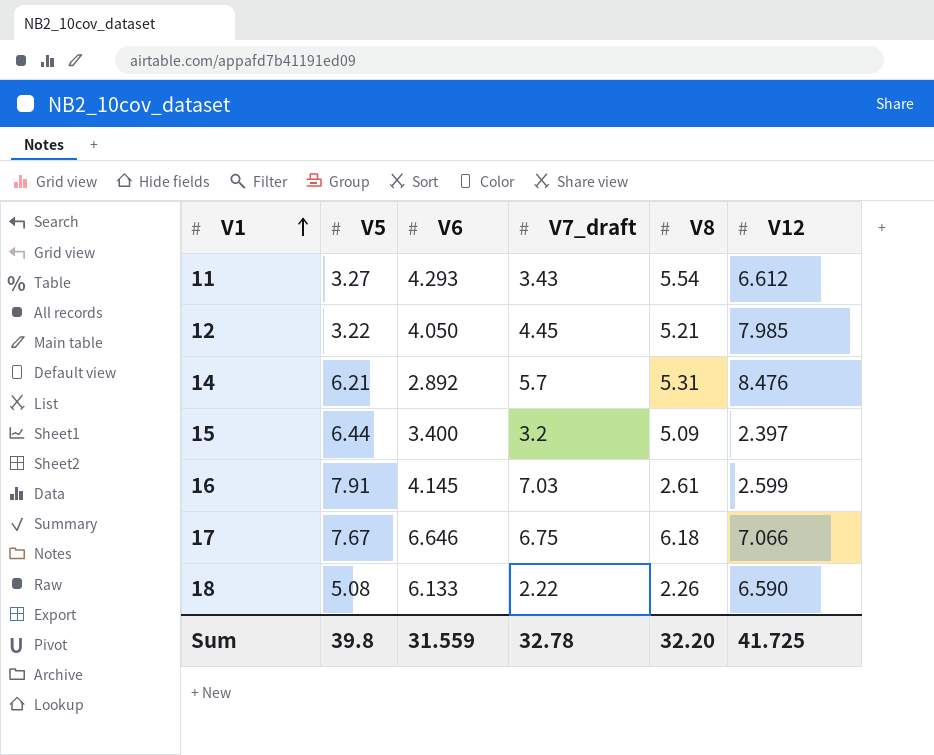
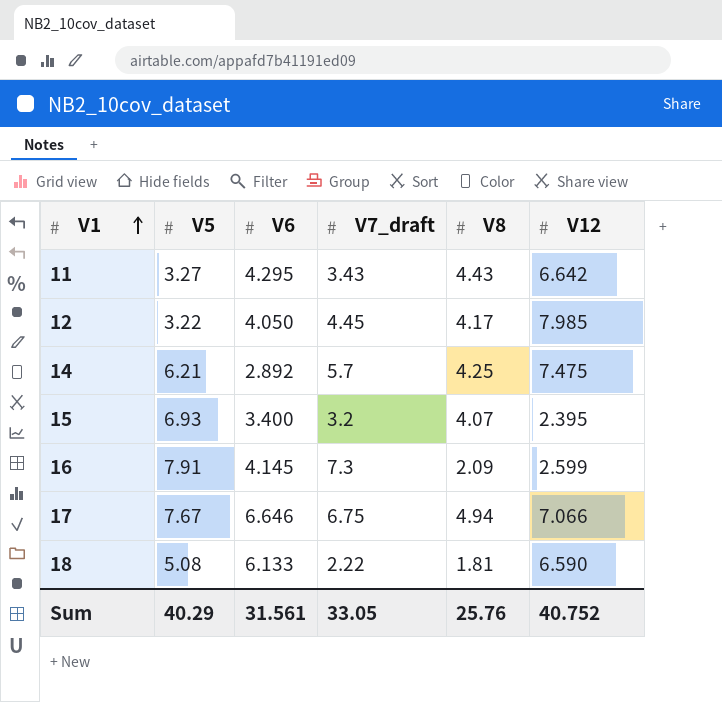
11 | V6: 4.293 -> 4.295
11 | V8: 5.54 -> 4.43
11 | V12: 6.612 -> 6.642
12 | V8: 5.21 -> 4.17
14 | V8: 5.31 -> 4.25
14 | V12: 8.476 -> 7.475
15 | V5: 6.44 -> 6.93
15 | V8: 5.09 -> 4.07
15 | V12: 2.397 -> 2.395
16 | V7_draft: 7.03 -> 7.3
16 | V8: 2.61 -> 2.09
17 | V8: 6.18 -> 4.94
18 | V8: 2.26 -> 1.81
Sum | V5: 39.8 -> 40.29
Sum | V6: 31.559 -> 31.561
Sum | V7_draft: 32.78 -> 33.05
Sum | V8: 32.20 -> 25.76
Sum | V12: 41.725 -> 40.752

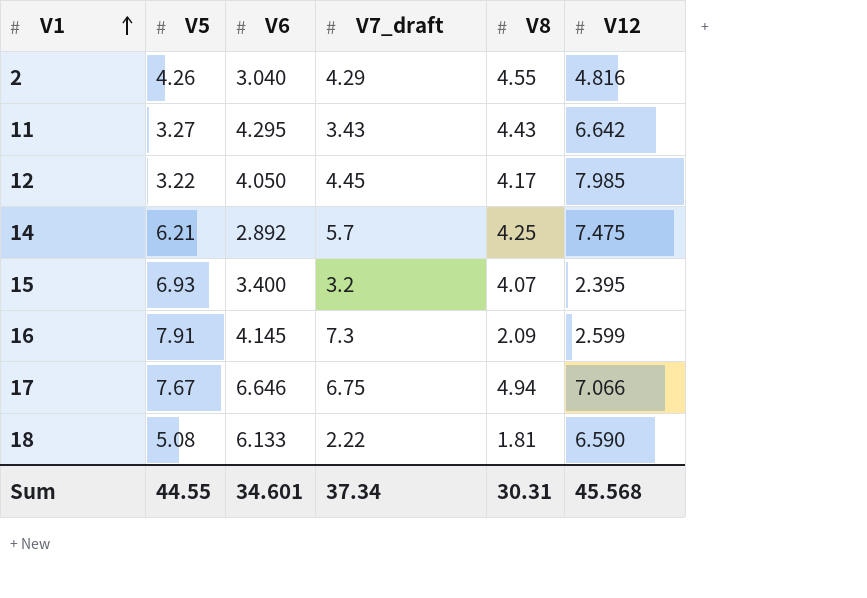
row 2: none -> 4.26 | 3.040 | 4.29 | 4.55 | 4.816
Sum | V5: 40.29 -> 44.55
Sum | V6: 31.561 -> 34.601
Sum | V7_draft: 33.05 -> 37.34
Sum | V8: 25.76 -> 30.31
Sum | V12: 40.752 -> 45.568

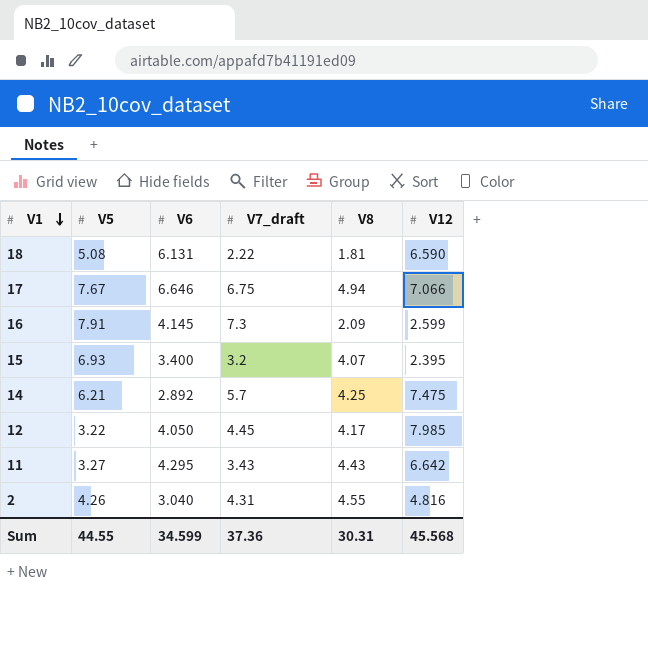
row order: V1 ascending -> V1 descending
18 | V6: 6.133 -> 6.131
2 | V7_draft: 4.29 -> 4.31
Sum | V6: 34.601 -> 34.599
Sum | V7_draft: 37.34 -> 37.36

